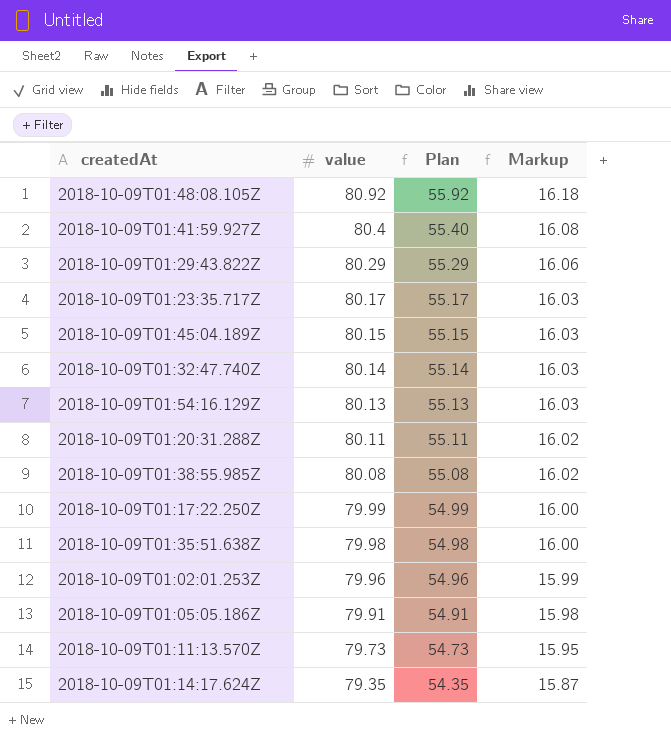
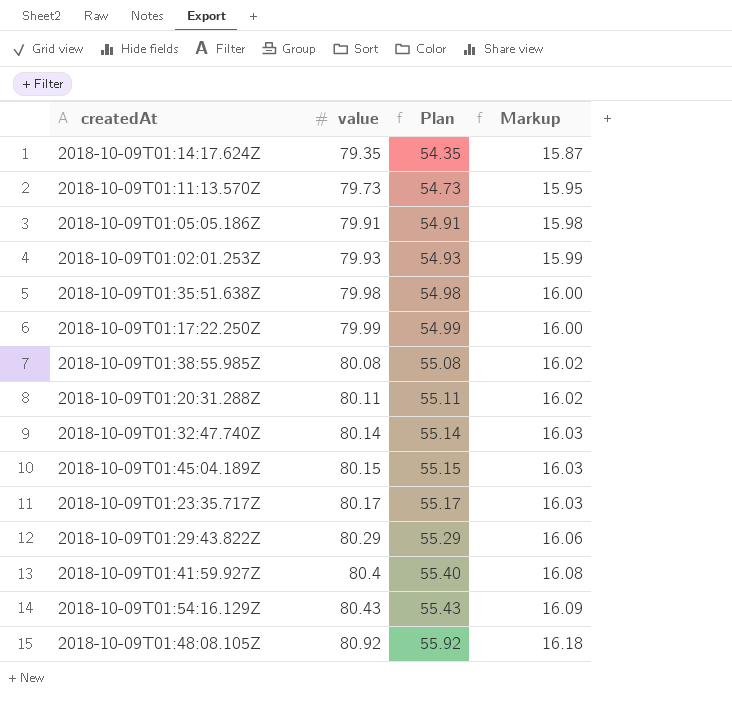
row order: value descending -> value ascending
2018-10-09T01:02:01.253Z | value: 79.96 -> 79.93
2018-10-09T01:02:01.253Z | Plan: 54.96 -> 54.93
2018-10-09T01:54:16.129Z | value: 80.13 -> 80.43
2018-10-09T01:54:16.129Z | Plan: 55.13 -> 55.43
2018-10-09T01:54:16.129Z | Markup: 16.03 -> 16.09

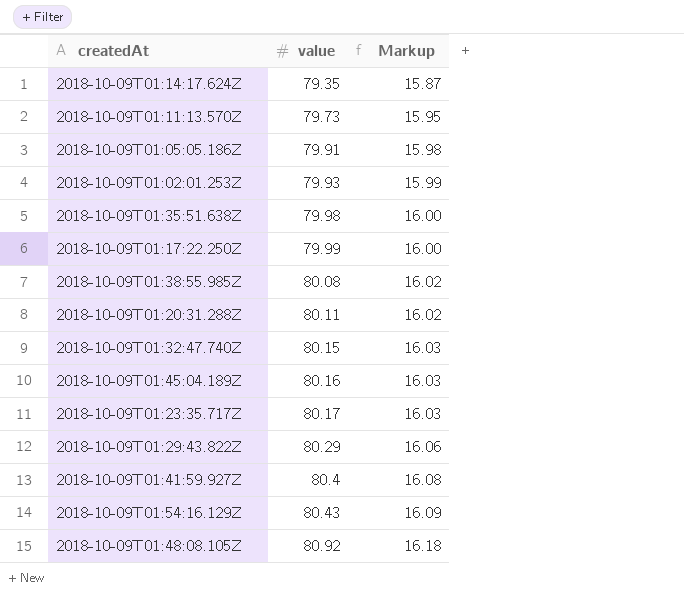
column Plan | formula: [value] - 25 -> none
2018-10-09T01:32:47.740Z | value: 80.14 -> 80.15
2018-10-09T01:45:04.189Z | value: 80.15 -> 80.16

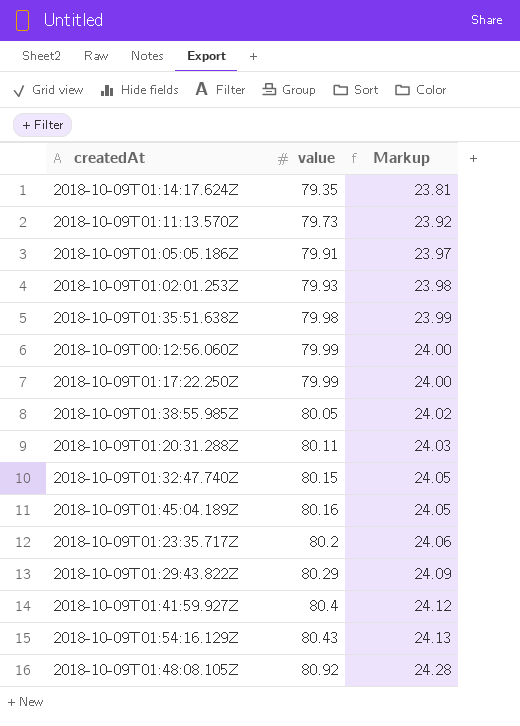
column Markup | formula: [value] * 0.2 -> [value] * 0.3
row 2018-10-09T00:12:56.060Z: none -> 79.99 | 24.00
2018-10-09T01:38:55.985Z | value: 80.08 -> 80.05
2018-10-09T01:23:35.717Z | value: 80.17 -> 80.2

